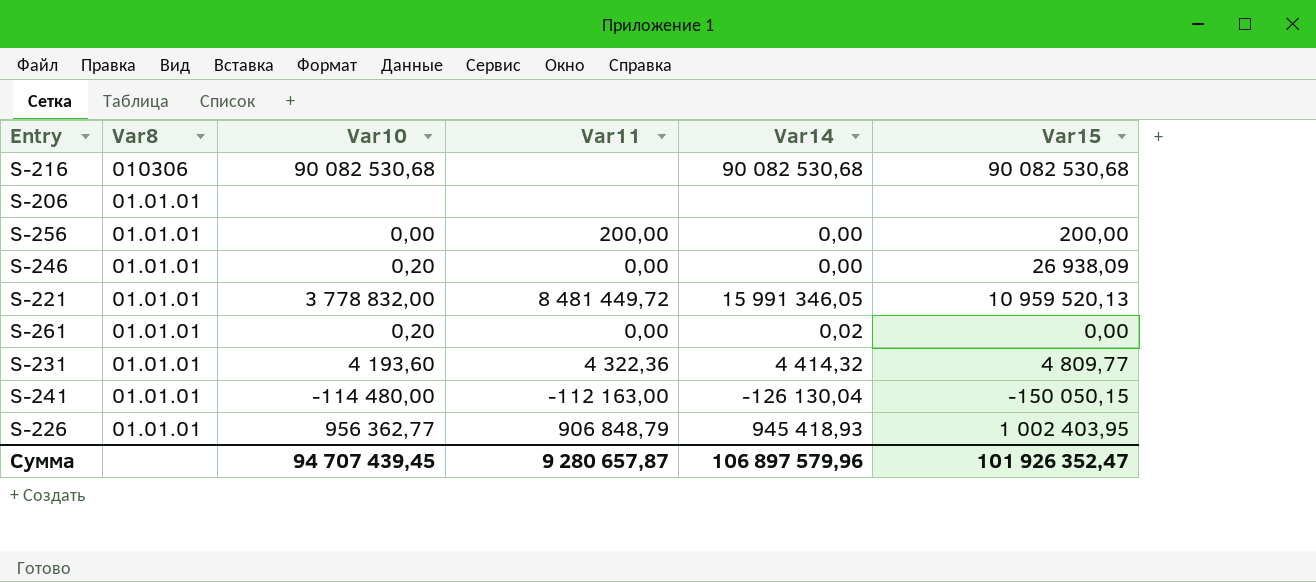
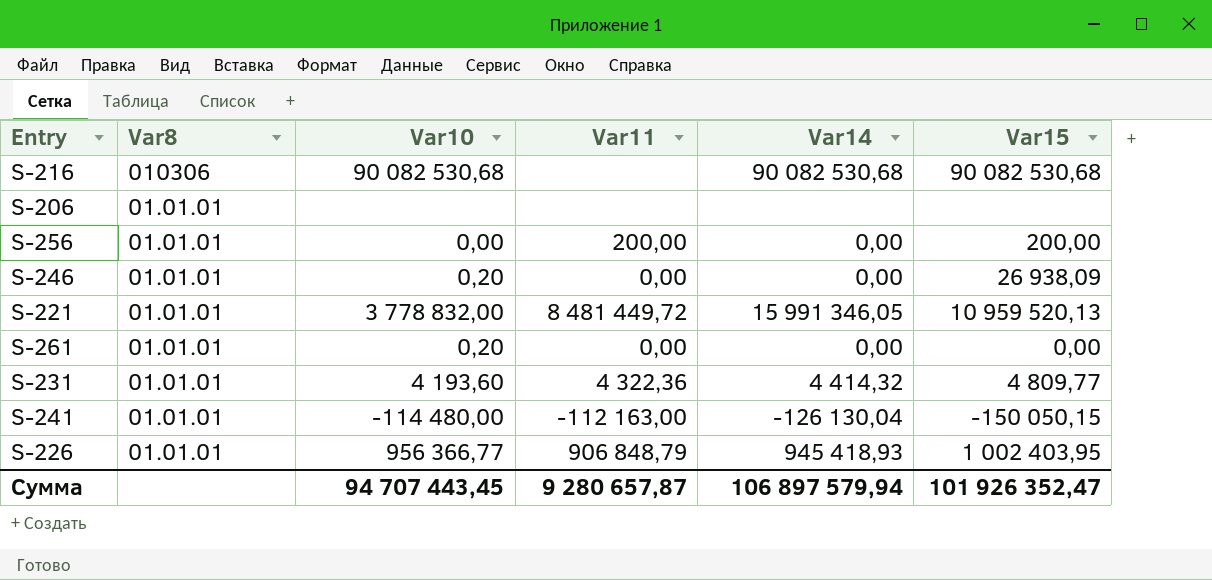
S-261 | Var14: 0,02 -> 0,00
S-226 | Var10: 956 362,77 -> 956 366,77
Сумма | Var10: 94 707 439,45 -> 94 707 443,45
Сумма | Var14: 106 897 579,96 -> 106 897 579,94

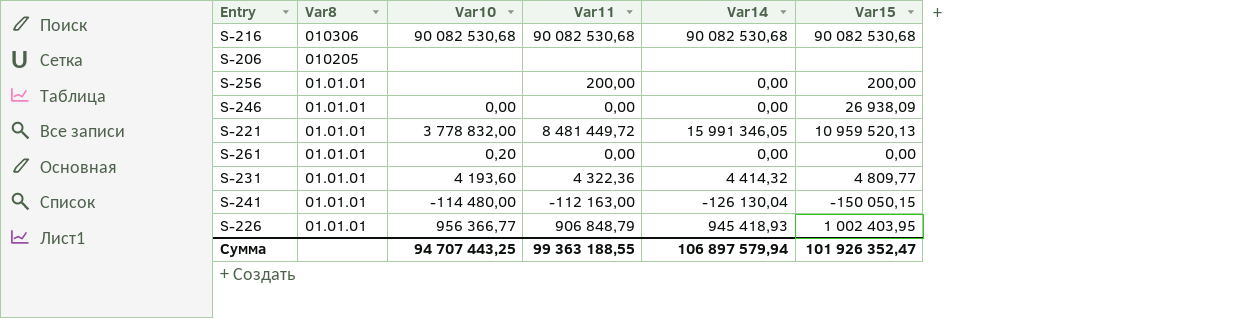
S-216 | Var11: none -> 90 082 530,68
S-206 | Var8: 01.01.01 -> 010205
S-256 | Var10: 0,00 -> none
S-246 | Var10: 0,20 -> 0,00
Сумма | Var10: 94 707 443,45 -> 94 707 443,25
Сумма | Var11: 9 280 657,87 -> 99 363 188,55

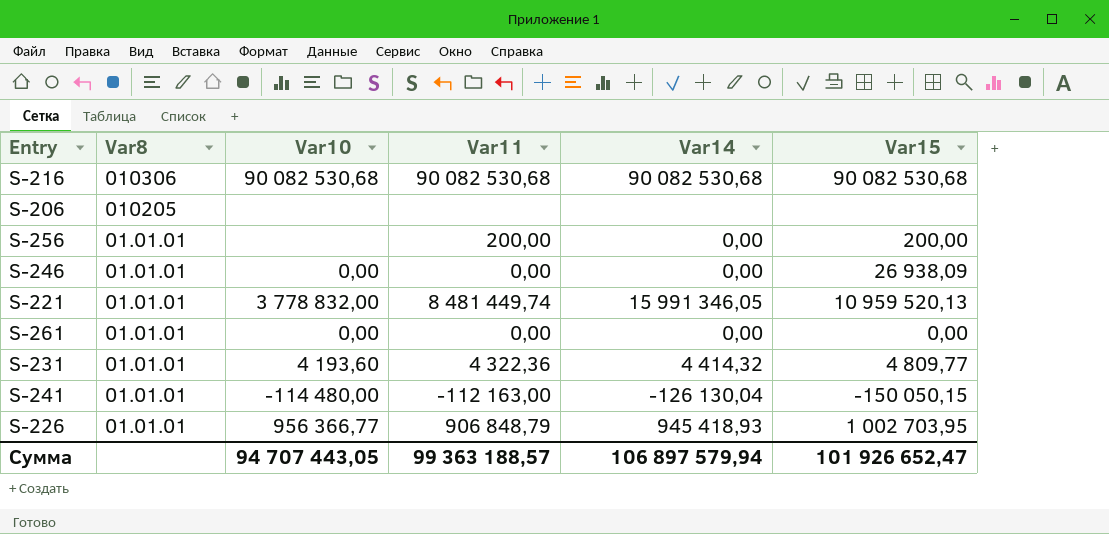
S-221 | Var11: 8 481 449,72 -> 8 481 449,74
S-261 | Var10: 0,20 -> 0,00
S-226 | Var15: 1 002 403,95 -> 1 002 703,95
Сумма | Var10: 94 707 443,25 -> 94 707 443,05
Сумма | Var11: 99 363 188,55 -> 99 363 188,57
Сумма | Var15: 101 926 352,47 -> 101 926 652,47

